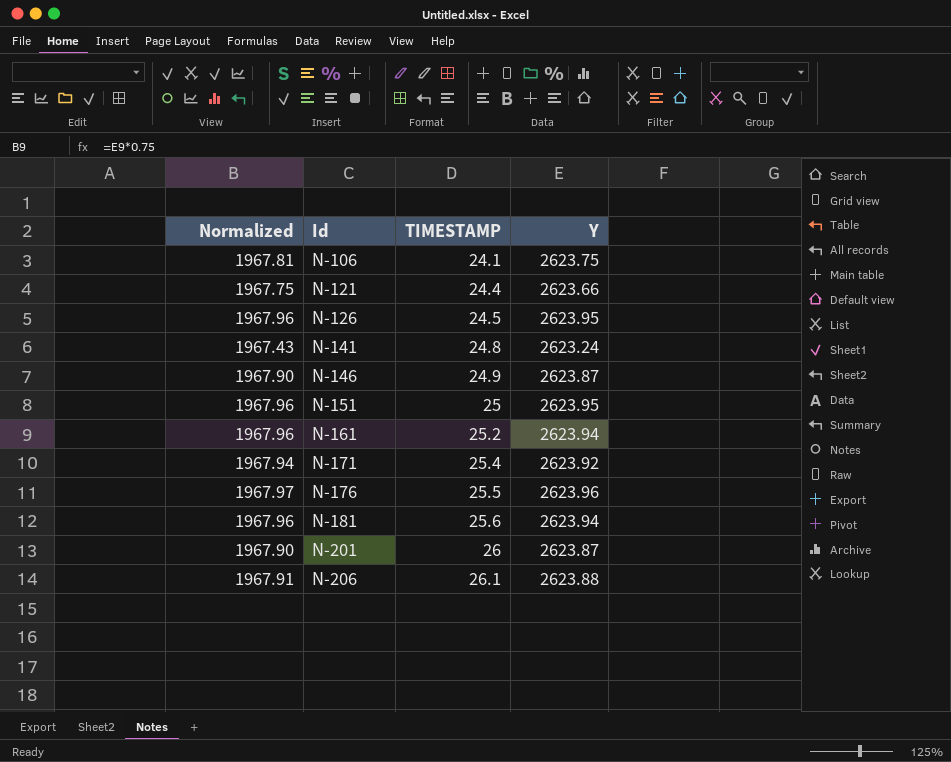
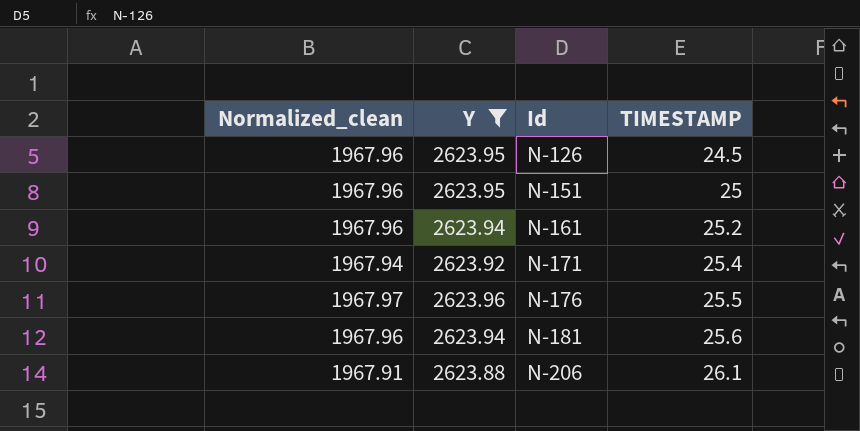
filter: none -> Y >= 2623.88
column name: Normalized -> Normalized_clean
column Y | position: 4 -> 2

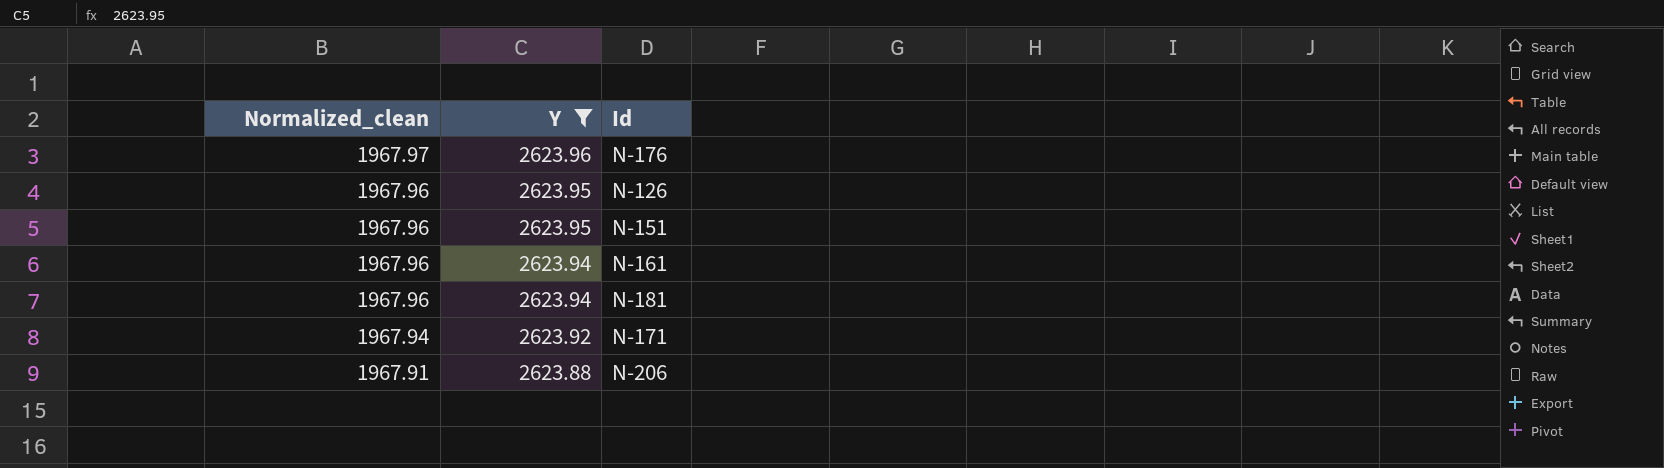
row order: Id ascending -> Normalized_clean descending
column TIMESTAMP | position: 4 -> none

